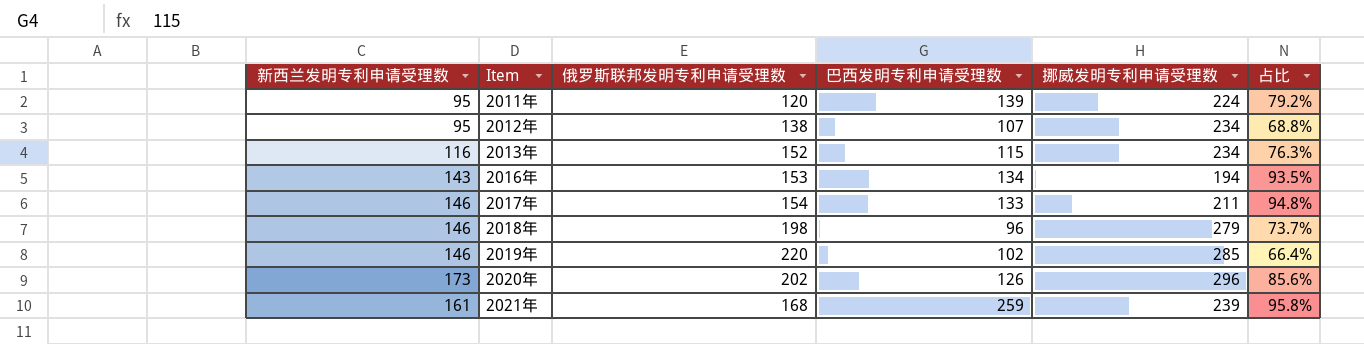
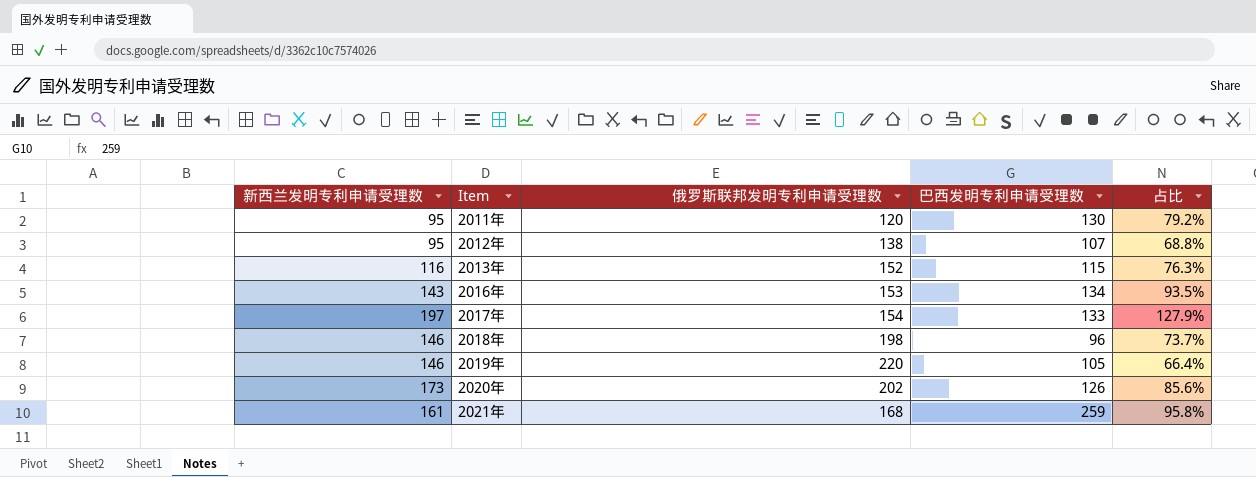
column 挪威发明专利申请受理数 | position: 5 -> none
2011年 | 巴西发明专利申请受理数: 139 -> 130
2017年 | 新西兰发明专利申请受理数: 146 -> 197
2017年 | 占比: 94.8% -> 127.9%
2019年 | 巴西发明专利申请受理数: 102 -> 105

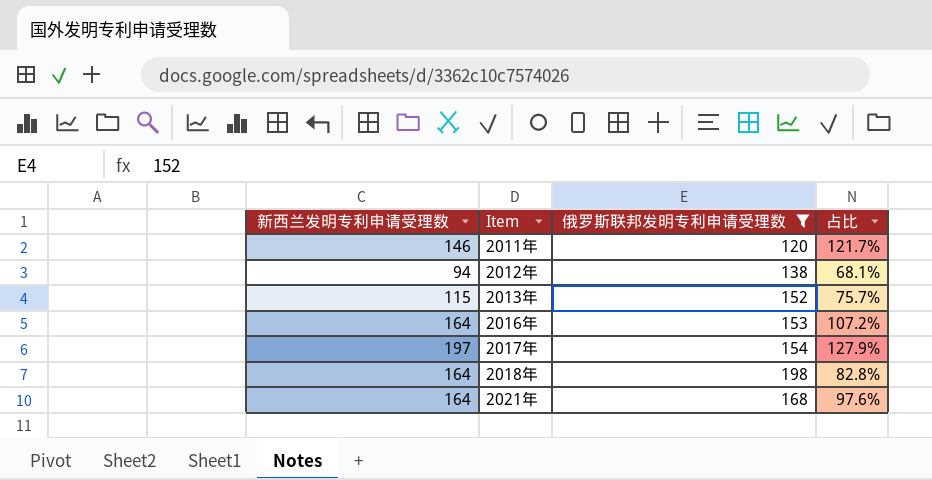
filter: none -> 俄罗斯联邦发明专利申请受理数 <= 198
column 巴西发明专利申请受理数 | position: 4 -> none
2011年 | 新西兰发明专利申请受理数: 95 -> 146
2011年 | 占比: 79.2% -> 121.7%
2012年 | 新西兰发明专利申请受理数: 95 -> 94
2012年 | 占比: 68.8% -> 68.1%
2013年 | 新西兰发明专利申请受理数: 116 -> 115
2013年 | 占比: 76.3% -> 75.7%
2016年 | 新西兰发明专利申请受理数: 143 -> 164
2016年 | 占比: 93.5% -> 107.2%
2018年 | 新西兰发明专利申请受理数: 146 -> 164
2018年 | 占比: 73.7% -> 82.8%
2021年 | 新西兰发明专利申请受理数: 161 -> 164
2021年 | 占比: 95.8% -> 97.6%

